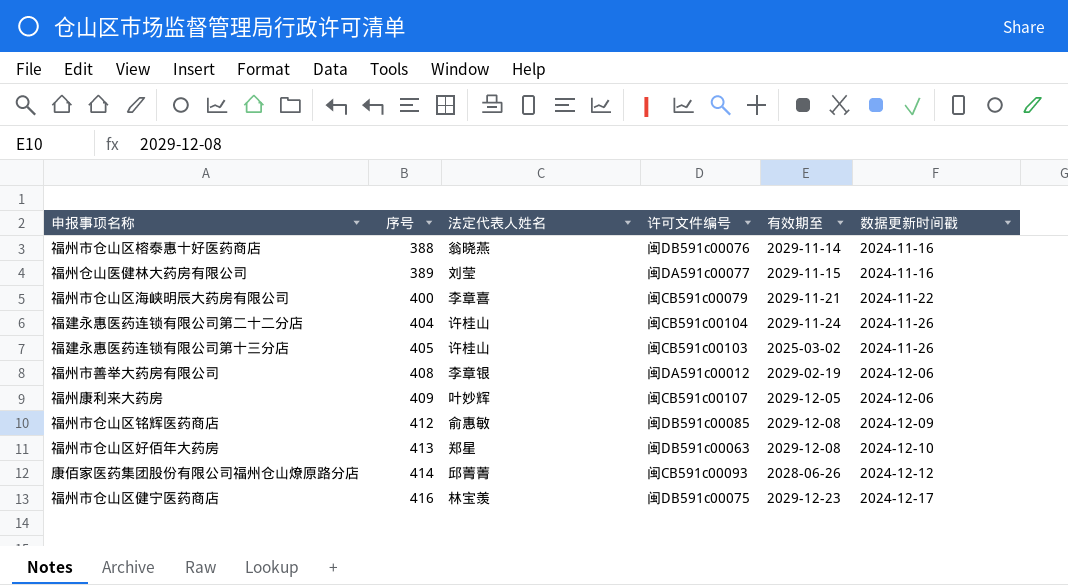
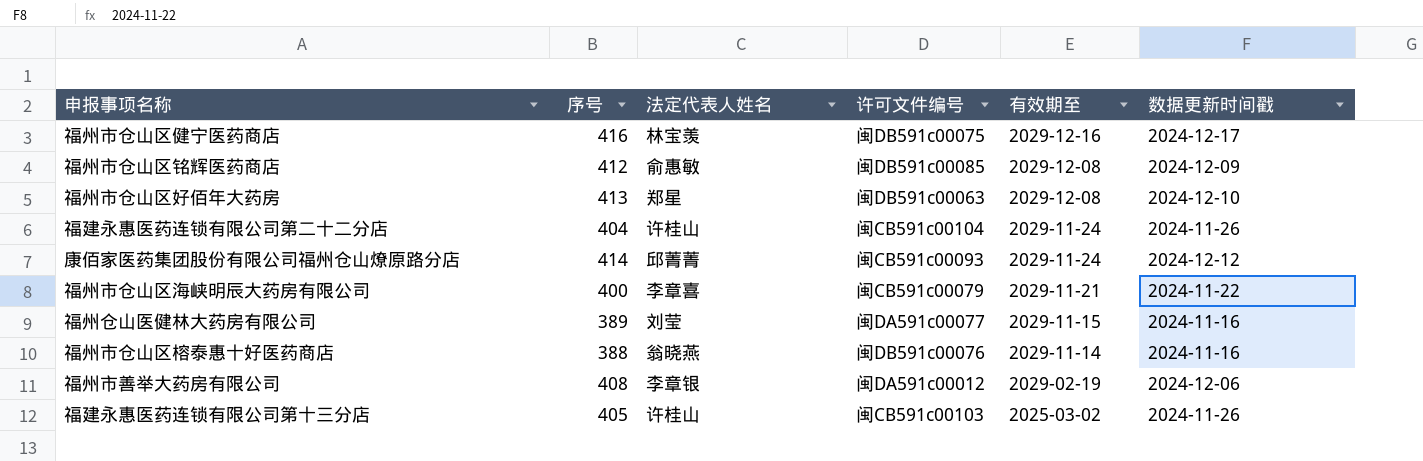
row order: 序号 ascending -> 有效期至 descending
row 福州康利来大药房: 409 | 叶妙辉 | 闽CB591c00107 | 2029-12-05 | 2024-12-06 -> none
福州市仓山区健宁医药商店 | 有效期至: 2029-12-23 -> 2029-12-16
康佰家医药集团股份有限公司福州仓山燎原路分店 | 有效期至: 2028-06-26 -> 2029-11-24

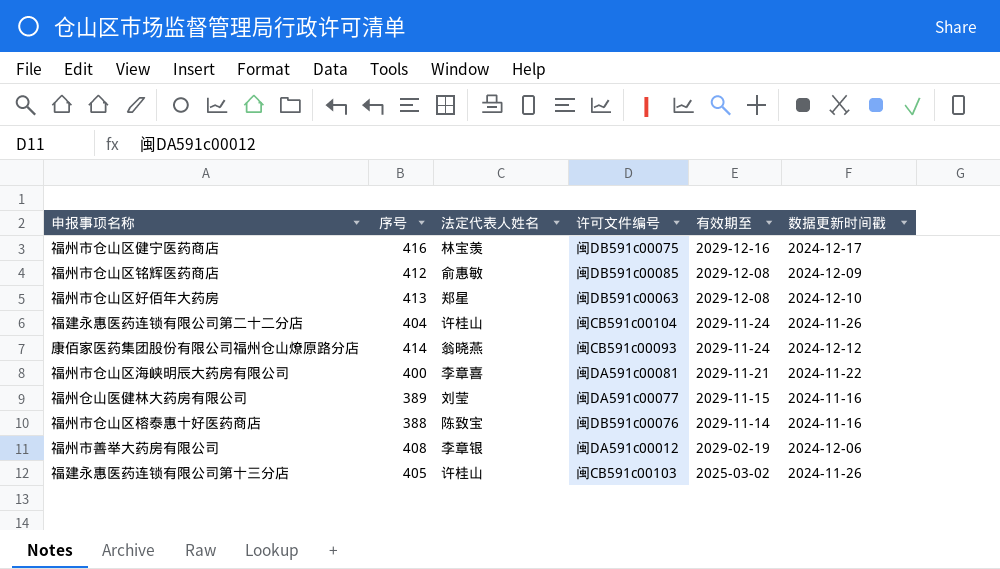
康佰家医药集团股份有限公司福州仓山燎原路分店 | 法定代表人姓名: 邱菁菁 -> 翁晓燕
福州市仓山区海峡明辰大药房有限公司 | 许可文件编号: 闽CB591c00079 -> 闽DA591c00081
福州市仓山区榕泰惠十好医药商店 | 法定代表人姓名: 翁晓燕 -> 陈致宝

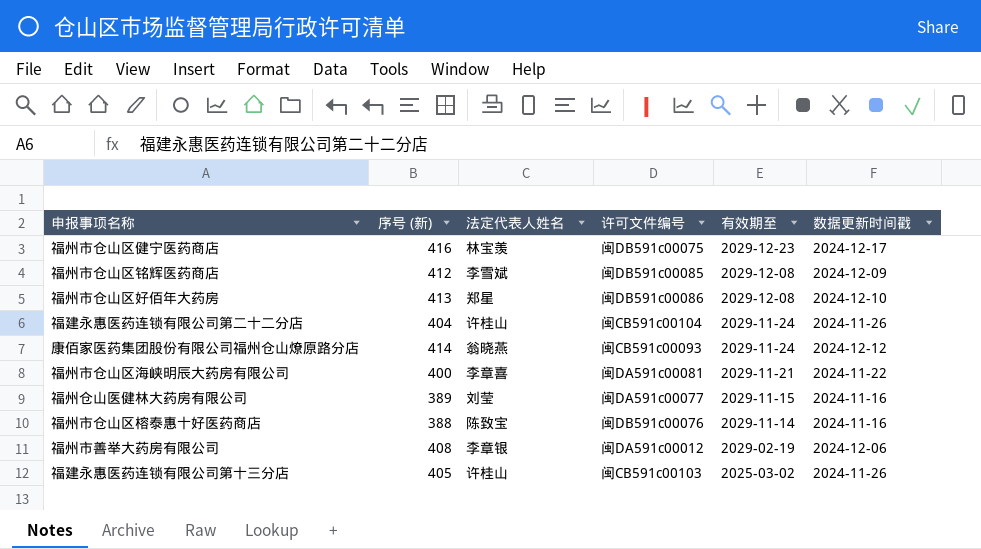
column name: 序号 -> 序号 (新)
福州市仓山区健宁医药商店 | 有效期至: 2029-12-16 -> 2029-12-23
福州市仓山区铭辉医药商店 | 法定代表人姓名: 俞惠敏 -> 李雪斌
福州市仓山区好佰年大药房 | 许可文件编号: 闽DB591c00063 -> 闽DB591c00086

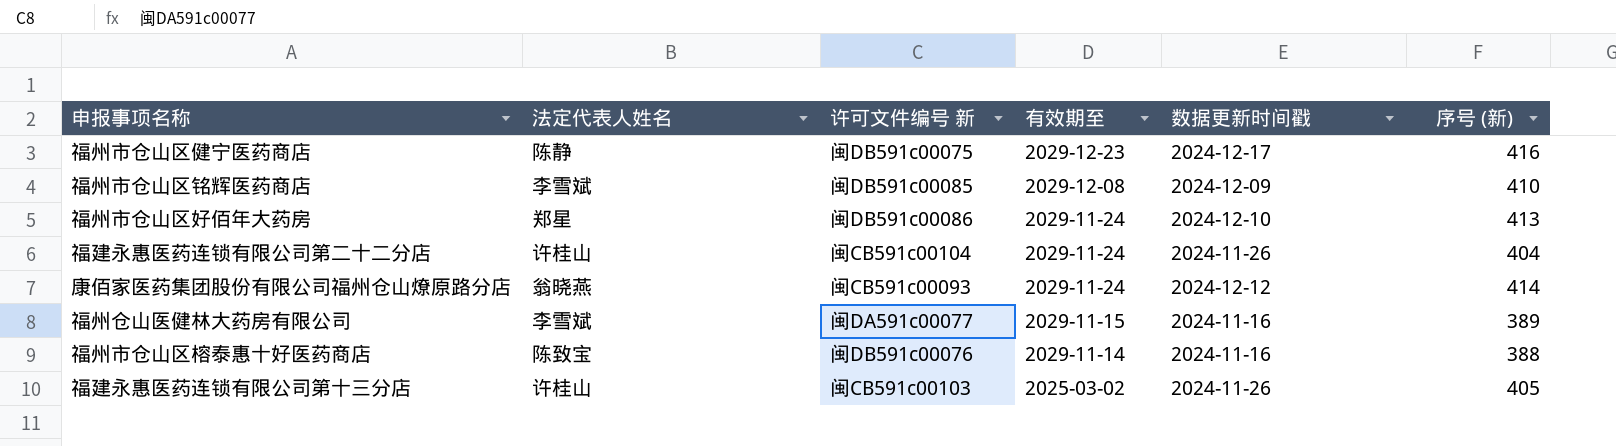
column name: 许可文件编号 -> 许可文件编号 新
column 序号 (新) | position: 2 -> 6
row 福州市仓山区海峡明辰大药房有限公司: 400 | 李章喜 | 闽DA591c00081 | 2029-11-21 | 2024-11-22 -> none
row 福州市善举大药房有限公司: 408 | 李章银 | 闽DA591c00012 | 2029-02-19 | 2024-12-06 -> none
福州市仓山区健宁医药商店 | 法定代表人姓名: 林宝羡 -> 陈静
福州市仓山区铭辉医药商店 | 序号 (新): 412 -> 410
福州市仓山区好佰年大药房 | 有效期至: 2029-12-08 -> 2029-11-24
福州仓山医健林大药房有限公司 | 法定代表人姓名: 刘莹 -> 李雪斌

